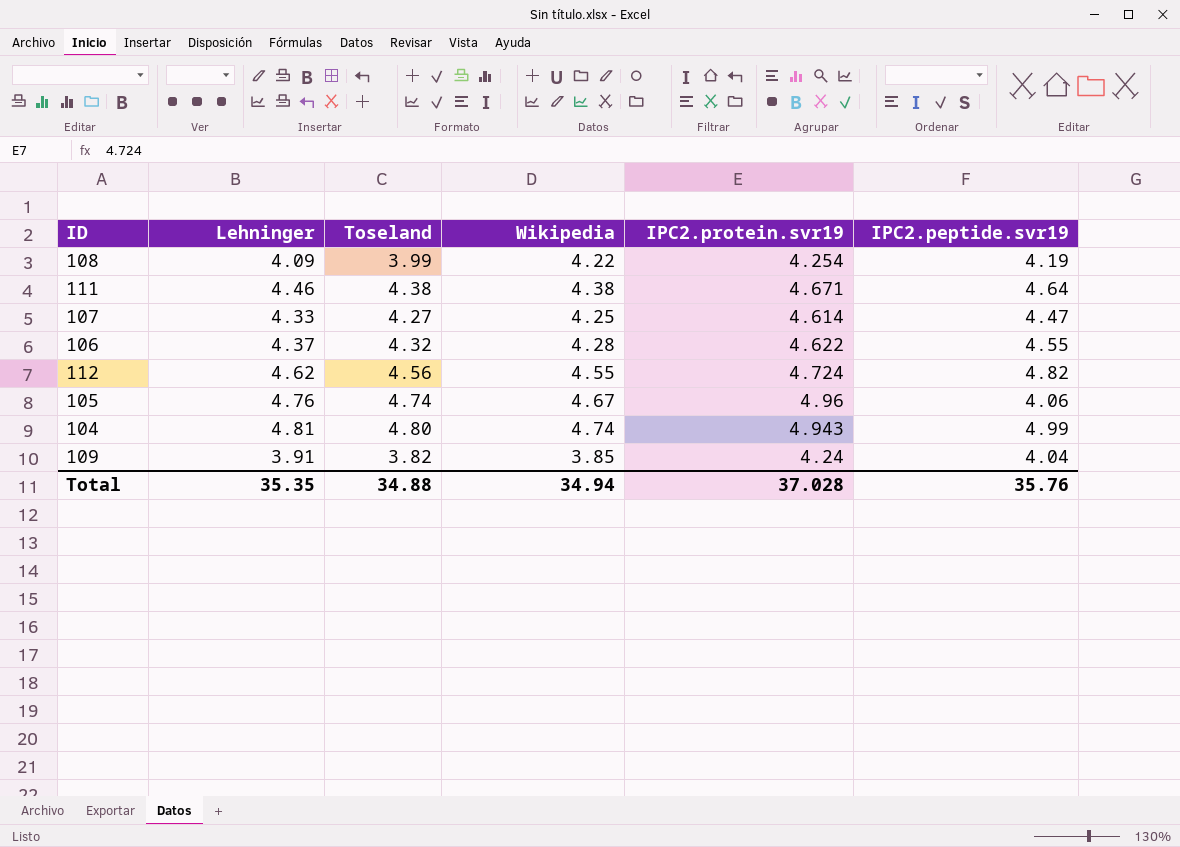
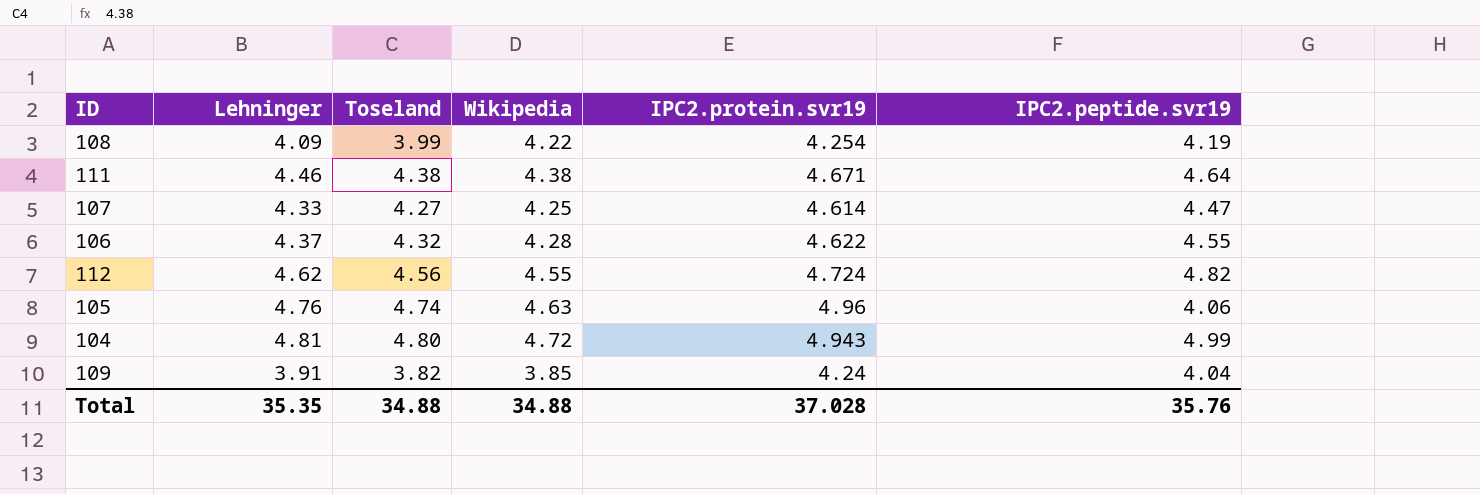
105 | Wikipedia: 4.67 -> 4.63
104 | Wikipedia: 4.74 -> 4.72
Total | Wikipedia: 34.94 -> 34.88

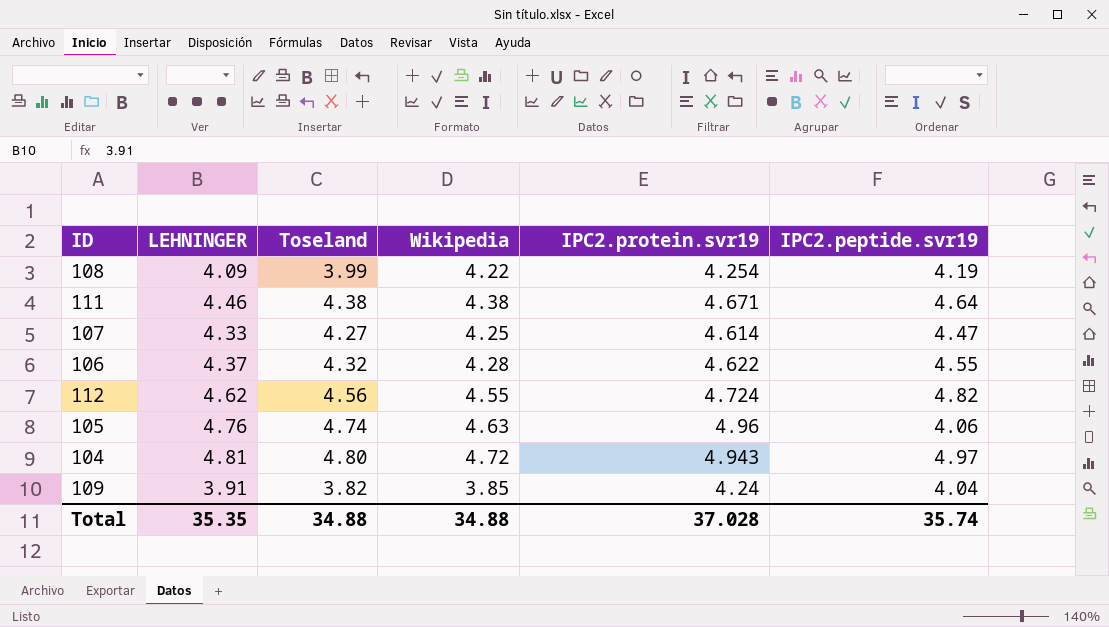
column name: Lehninger -> LEHNINGER
104 | IPC2.peptide.svr19: 4.99 -> 4.97
Total | IPC2.peptide.svr19: 35.76 -> 35.74

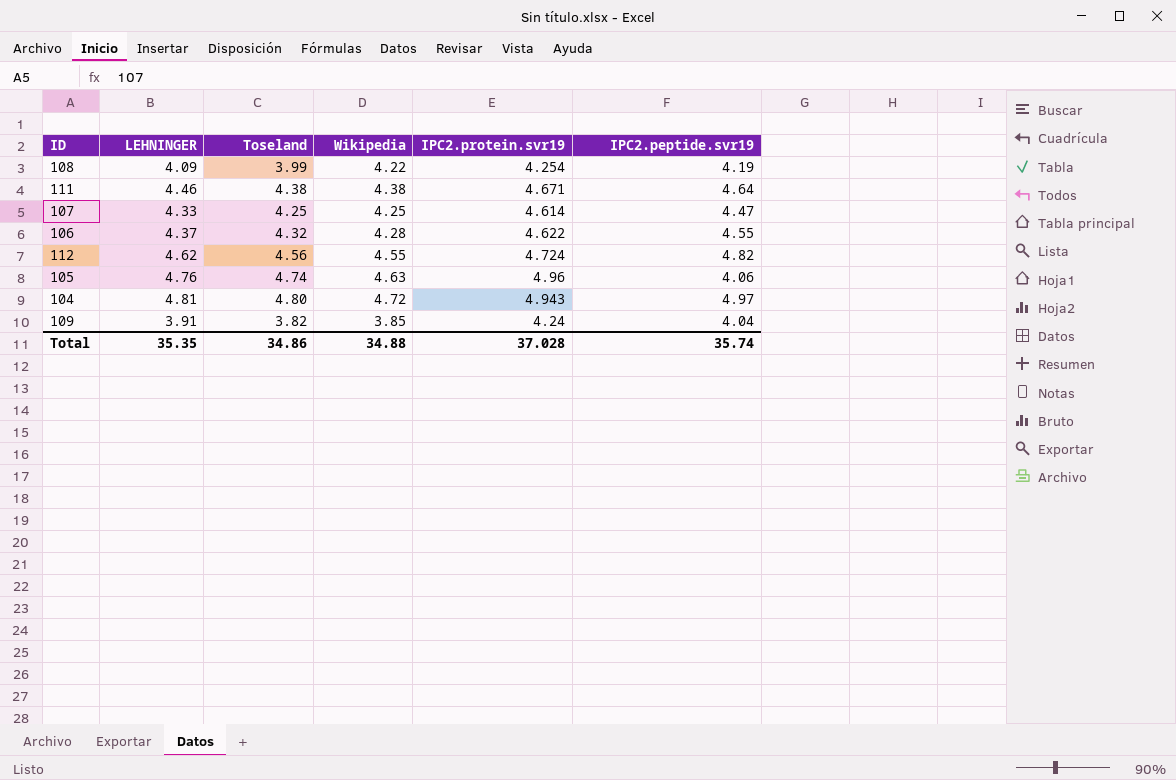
107 | Toseland: 4.27 -> 4.25
Total | Toseland: 34.88 -> 34.86

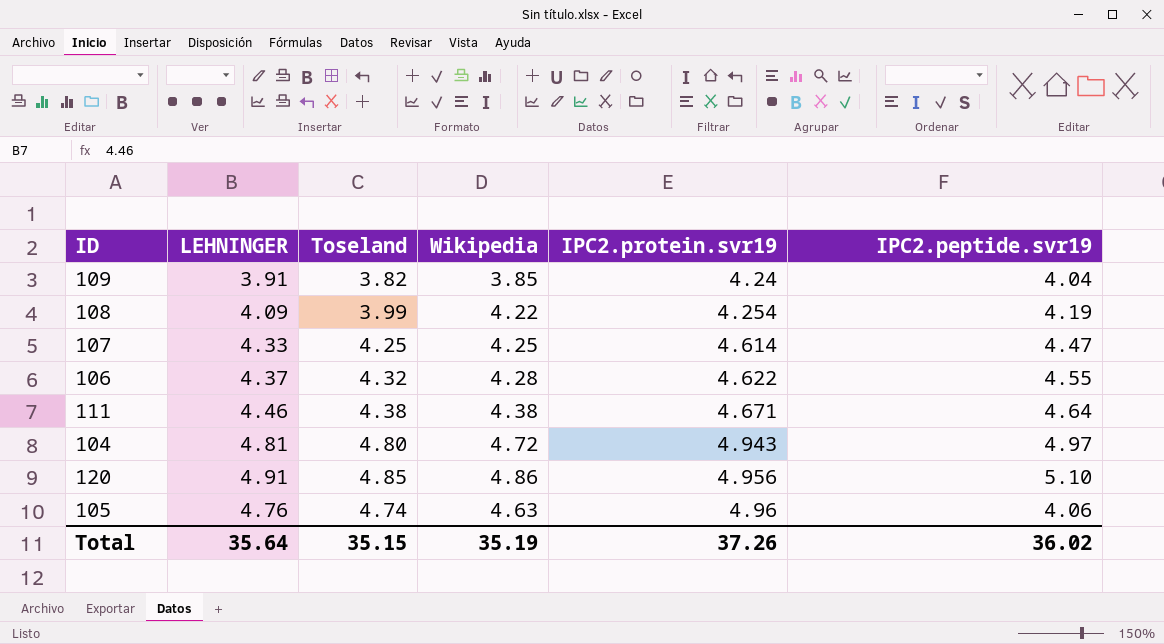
row order: none -> IPC2.protein.svr19 ascending
row 112: 4.62 | 4.56 | 4.55 | 4.724 | 4.82 -> none
row 120: none -> 4.91 | 4.85 | 4.86 | 4.956 | 5.10
Total | LEHNINGER: 35.35 -> 35.64
Total | Toseland: 34.86 -> 35.15
Total | Wikipedia: 34.88 -> 35.19
Total | IPC2.protein.svr19: 37.028 -> 37.26
Total | IPC2.peptide.svr19: 35.74 -> 36.02

